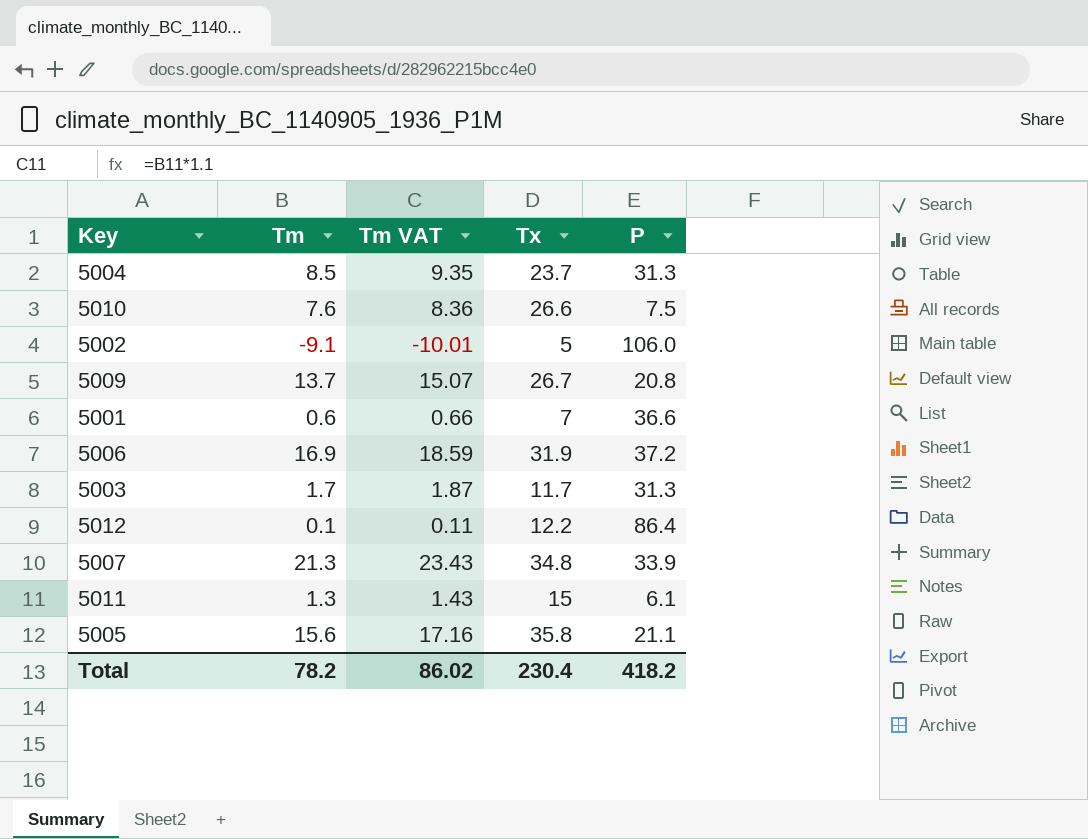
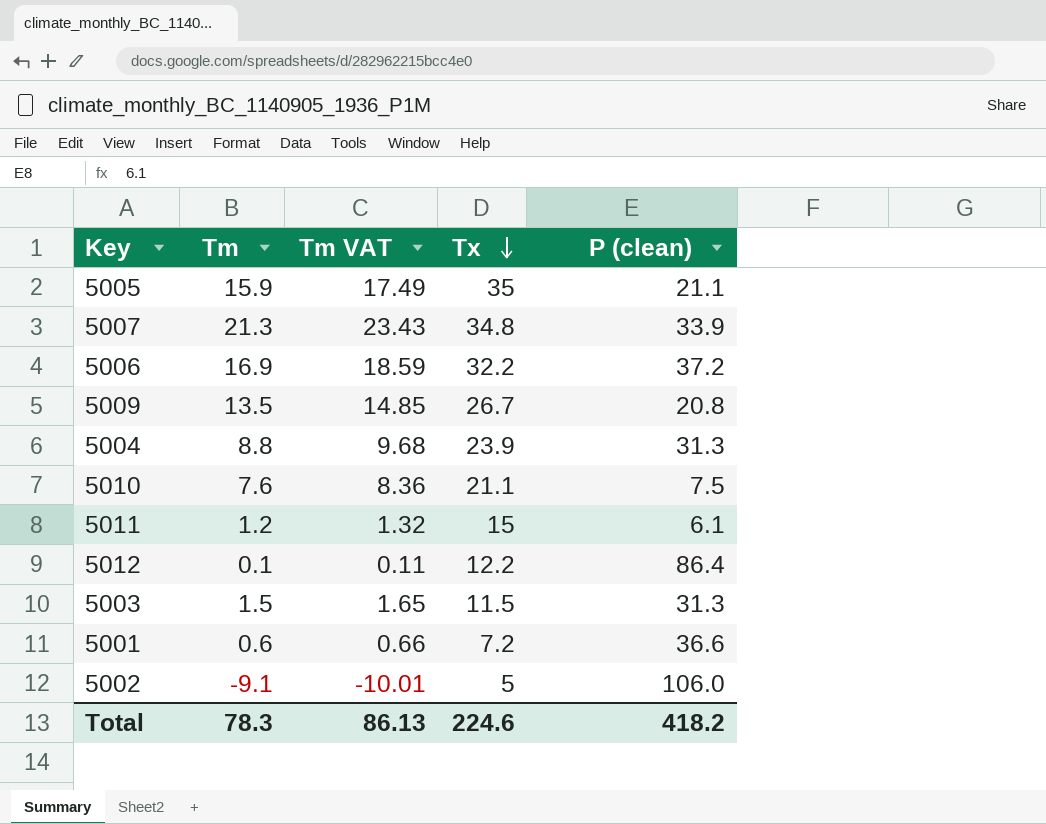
row order: none -> Tx descending
column name: P -> P (clean)
5005 | Tm: 15.6 -> 15.9
5005 | Tm VAT: 17.16 -> 17.49
5005 | Tx: 35.8 -> 35
5006 | Tx: 31.9 -> 32.2
5009 | Tm: 13.7 -> 13.5
5009 | Tm VAT: 15.07 -> 14.85
5004 | Tm: 8.5 -> 8.8
5004 | Tm VAT: 9.35 -> 9.68
5004 | Tx: 23.7 -> 23.9
5010 | Tx: 26.6 -> 21.1
5011 | Tm: 1.3 -> 1.2
5011 | Tm VAT: 1.43 -> 1.32
5003 | Tm: 1.7 -> 1.5
5003 | Tm VAT: 1.87 -> 1.65
5003 | Tx: 11.7 -> 11.5
5001 | Tx: 7 -> 7.2
Total | Tm: 78.2 -> 78.3
Total | Tm VAT: 86.02 -> 86.13
Total | Tx: 230.4 -> 224.6

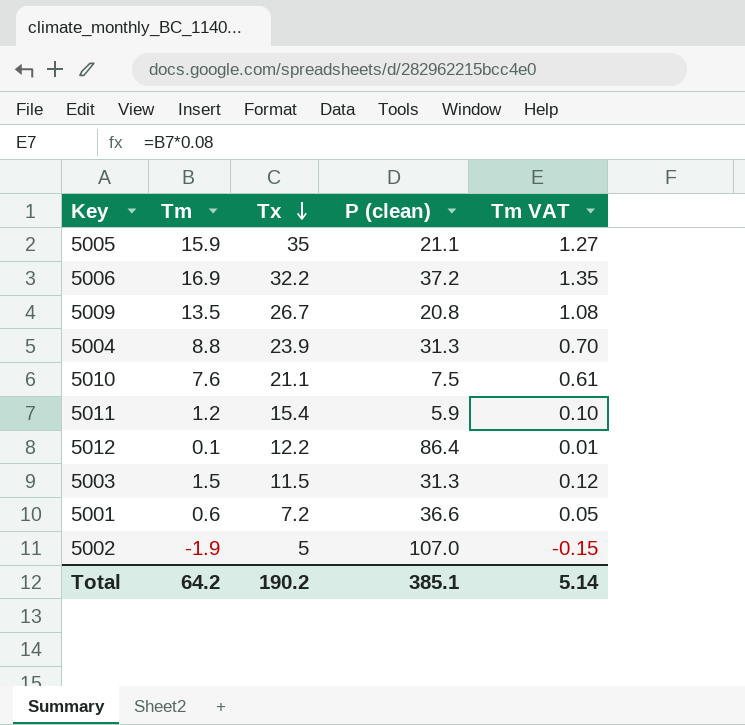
column Tm VAT | formula: [Tm] * 1.1 -> [Tm] * 0.08
column Tm VAT | position: 3 -> 5
row 5007: 21.3 | 23.43 | 34.8 | 33.9 -> none
5011 | Tx: 15 -> 15.4
5011 | P (clean): 6.1 -> 5.9
5002 | Tm: -9.1 -> -1.9
5002 | P (clean): 106.0 -> 107.0
Total | Tm: 78.3 -> 64.2
Total | Tx: 224.6 -> 190.2
Total | P (clean): 418.2 -> 385.1
Total | Tm VAT: 86.13 -> 5.14

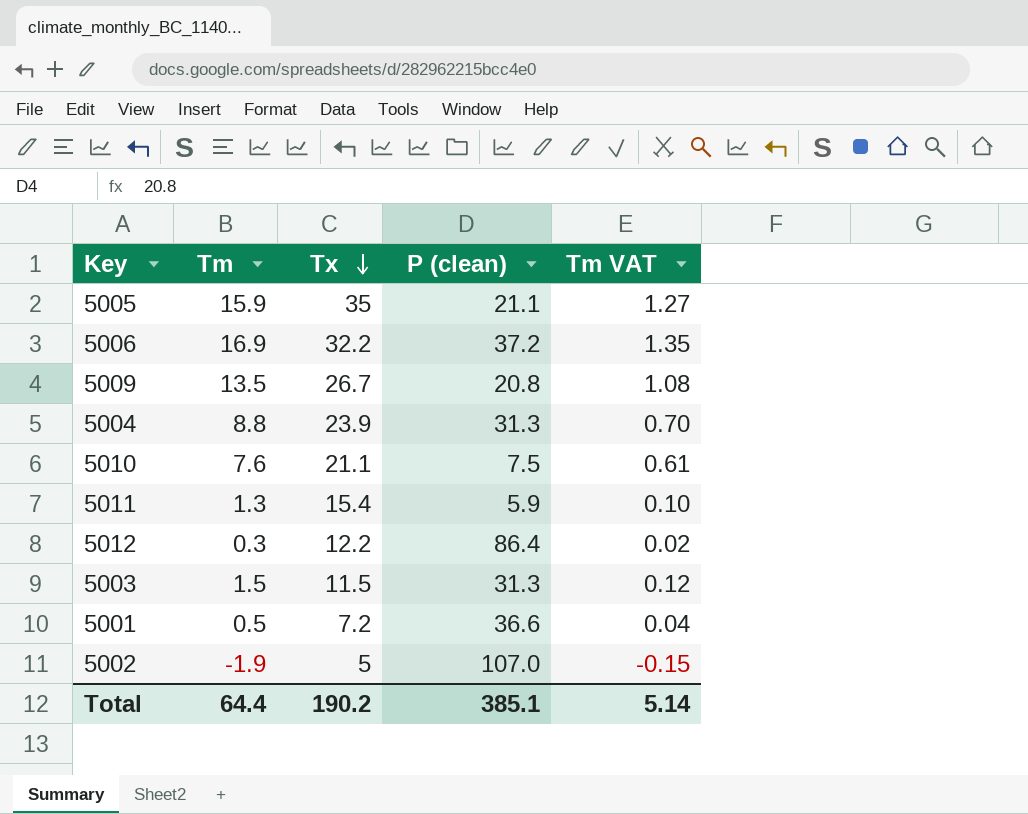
5011 | Tm: 1.2 -> 1.3
5012 | Tm: 0.1 -> 0.3
5012 | Tm VAT: 0.01 -> 0.02
5001 | Tm: 0.6 -> 0.5
5001 | Tm VAT: 0.05 -> 0.04
Total | Tm: 64.2 -> 64.4

